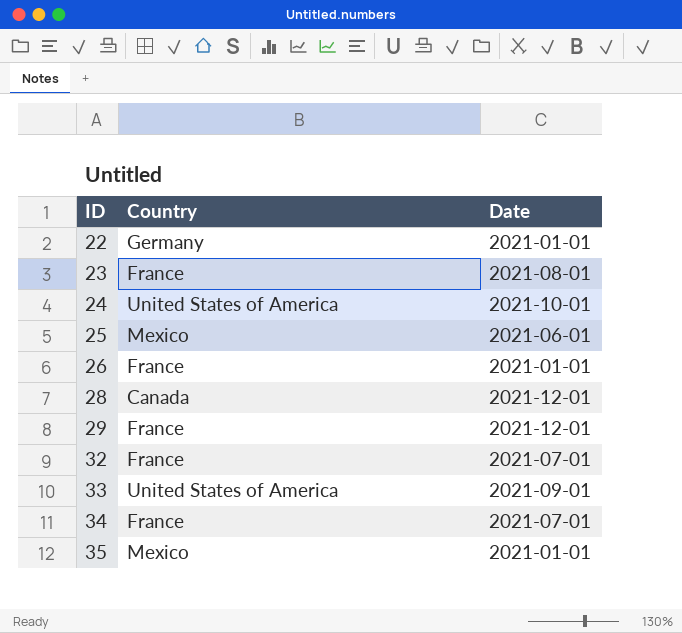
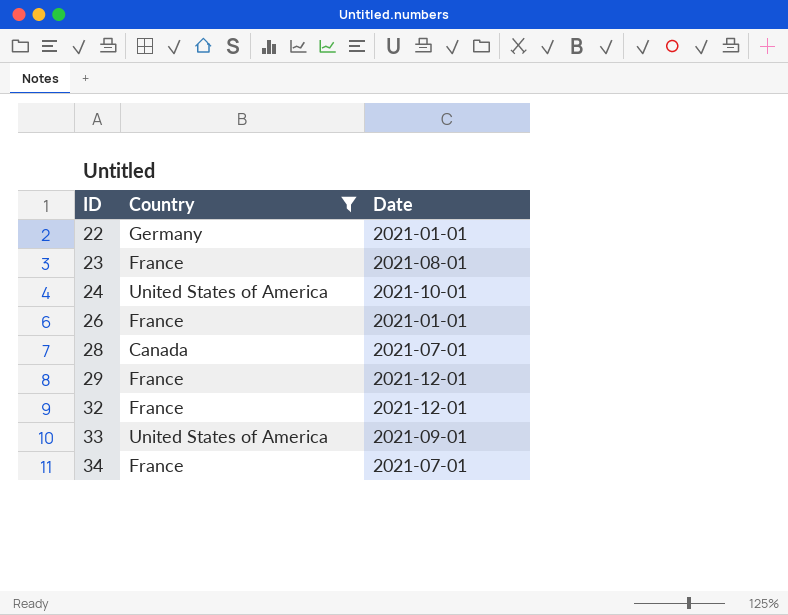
filter: none -> Country != Mexico
28 | Date: 2021-12-01 -> 2021-07-01
32 | Date: 2021-07-01 -> 2021-12-01

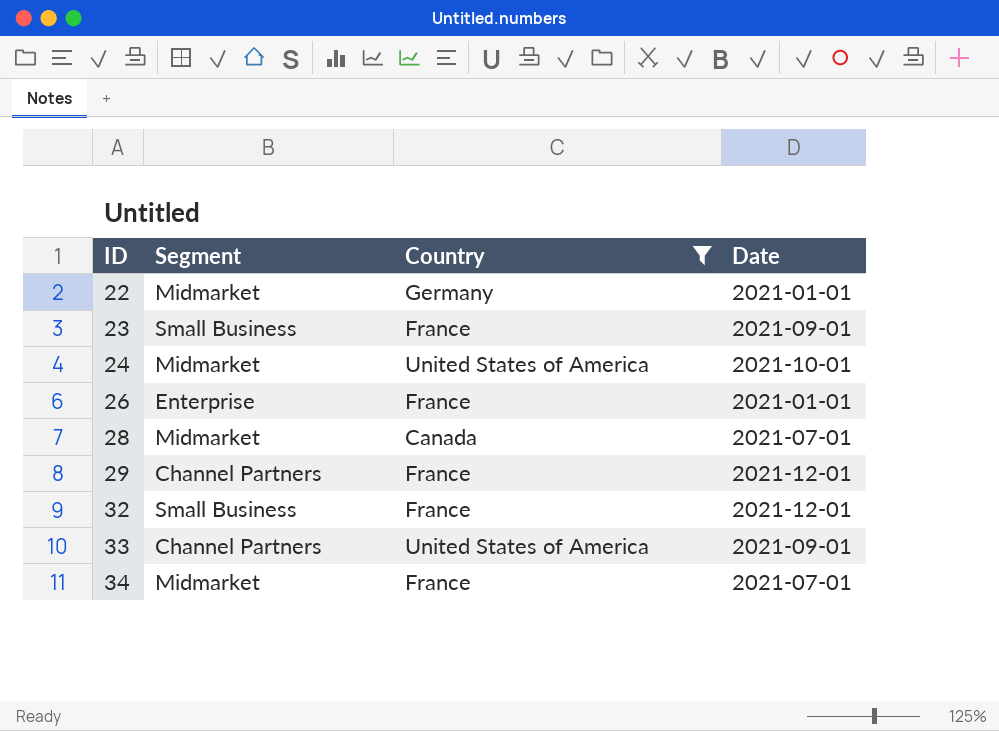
column Segment | position: none -> 2
23 | Date: 2021-08-01 -> 2021-09-01

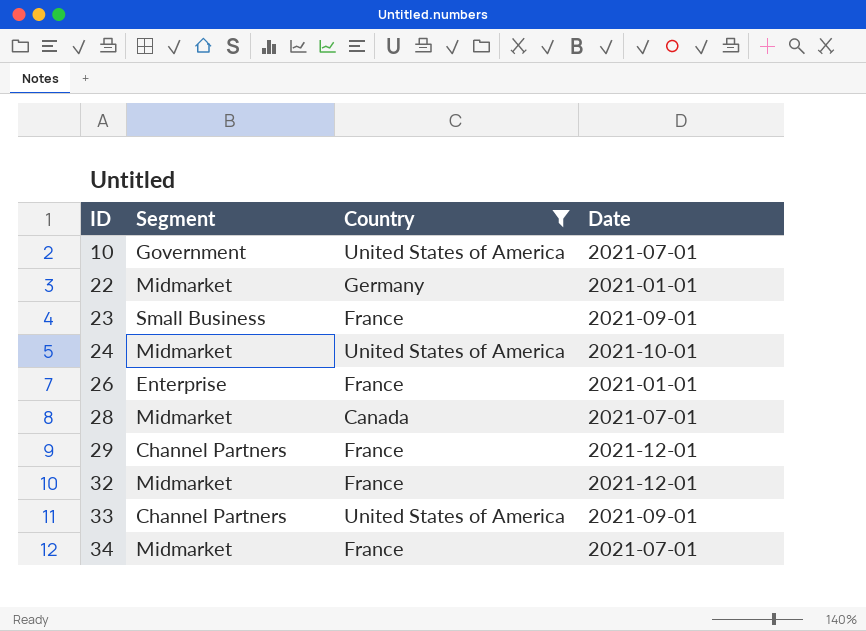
row 10: none -> Government | United States of America | 2021-07-01
32 | Segment: Small Business -> Midmarket

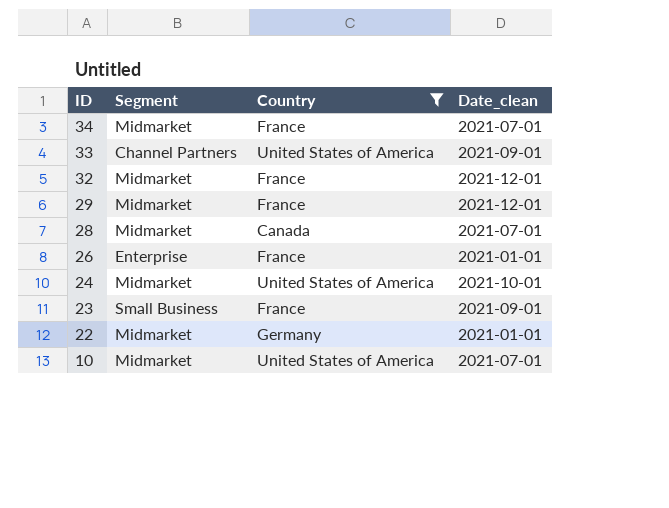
row order: ID ascending -> ID descending
column name: Date -> Date_clean
29 | Segment: Channel Partners -> Midmarket
10 | Segment: Government -> Midmarket

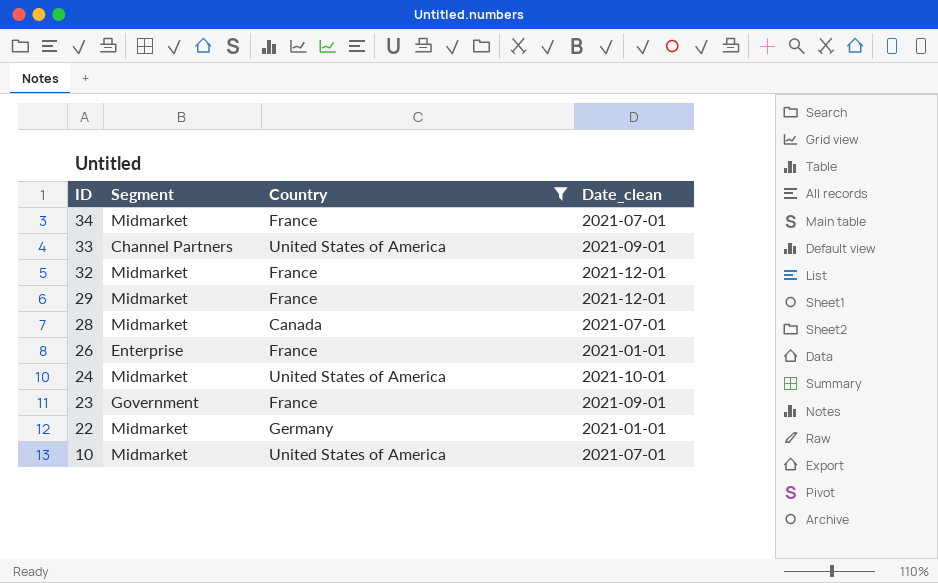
23 | Segment: Small Business -> Government

